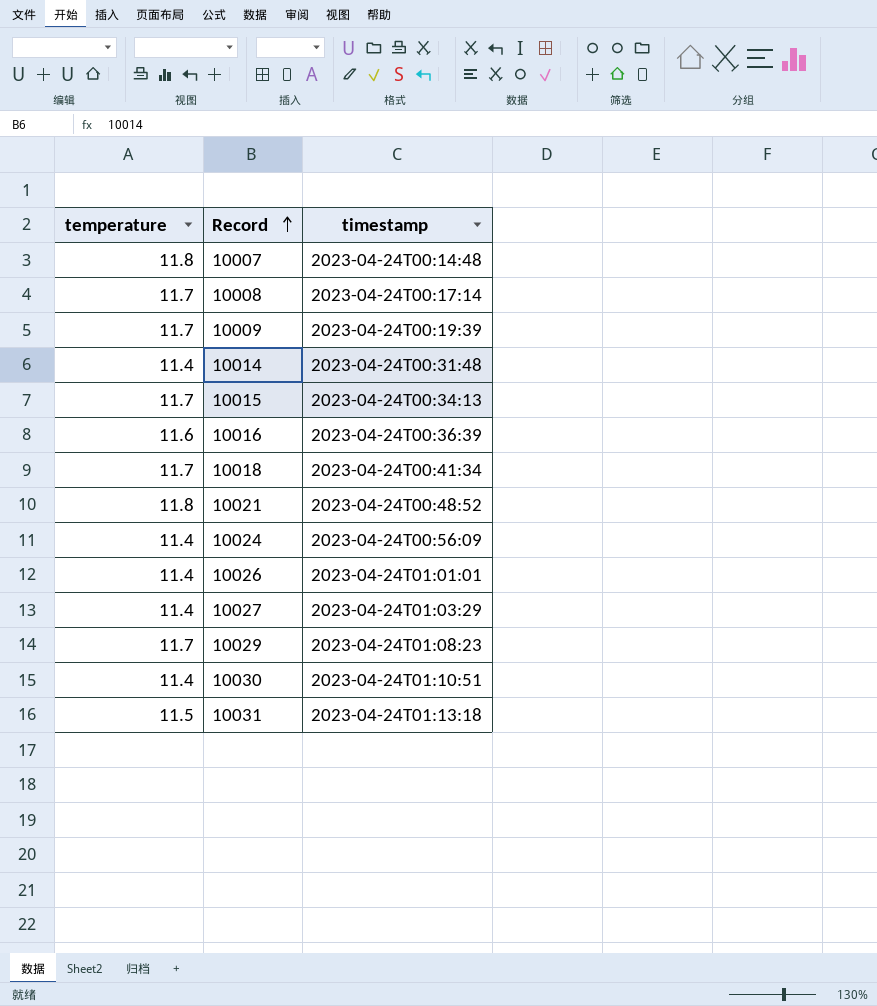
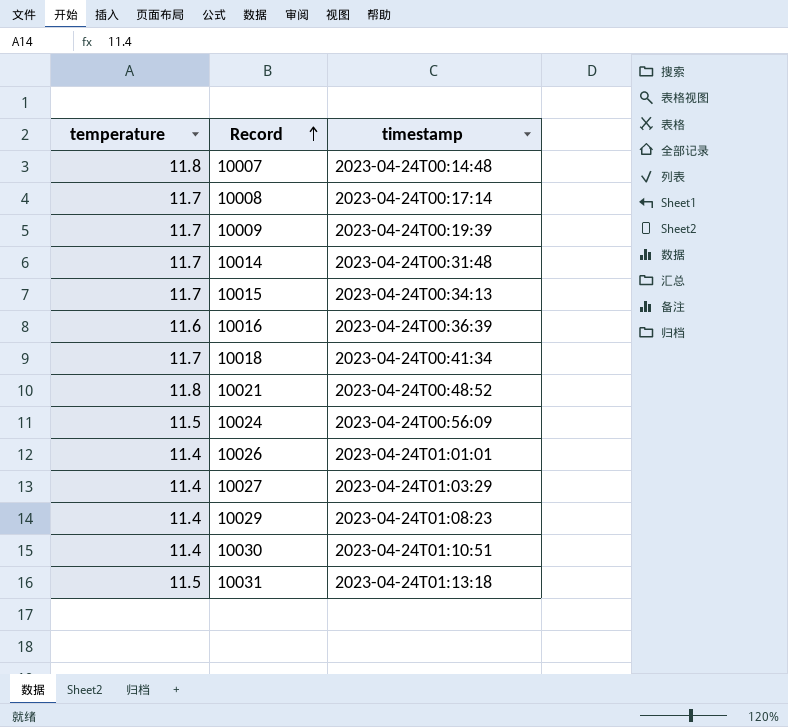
10014 | temperature: 11.4 -> 11.7
10024 | temperature: 11.4 -> 11.5
10029 | temperature: 11.7 -> 11.4

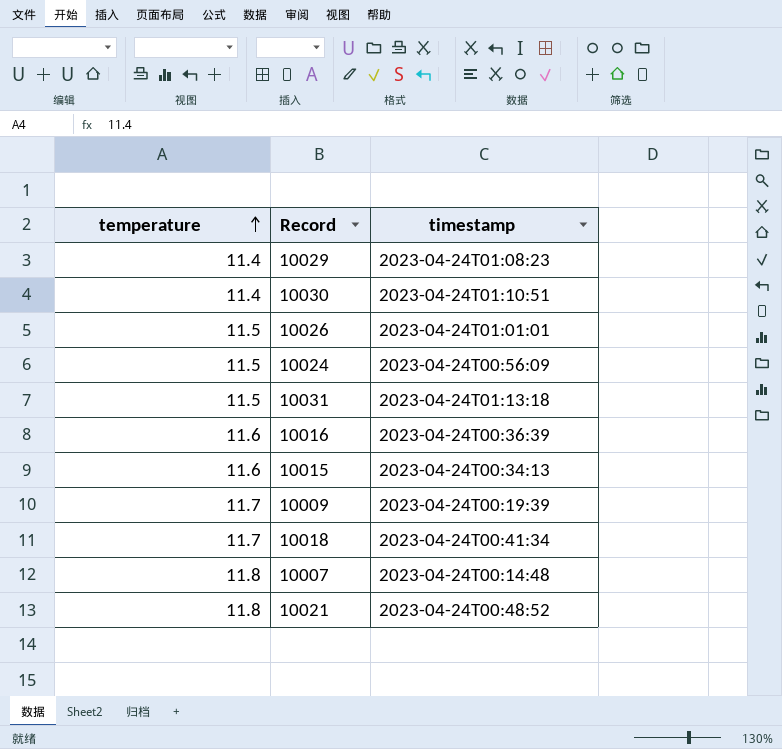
row order: Record ascending -> temperature ascending
row 10008: 11.7 | 2023-04-24T00:17:14 -> none
row 10014: 11.7 | 2023-04-24T00:31:48 -> none
row 10027: 11.4 | 2023-04-24T01:03:29 -> none
10026 | temperature: 11.4 -> 11.5
10015 | temperature: 11.7 -> 11.6

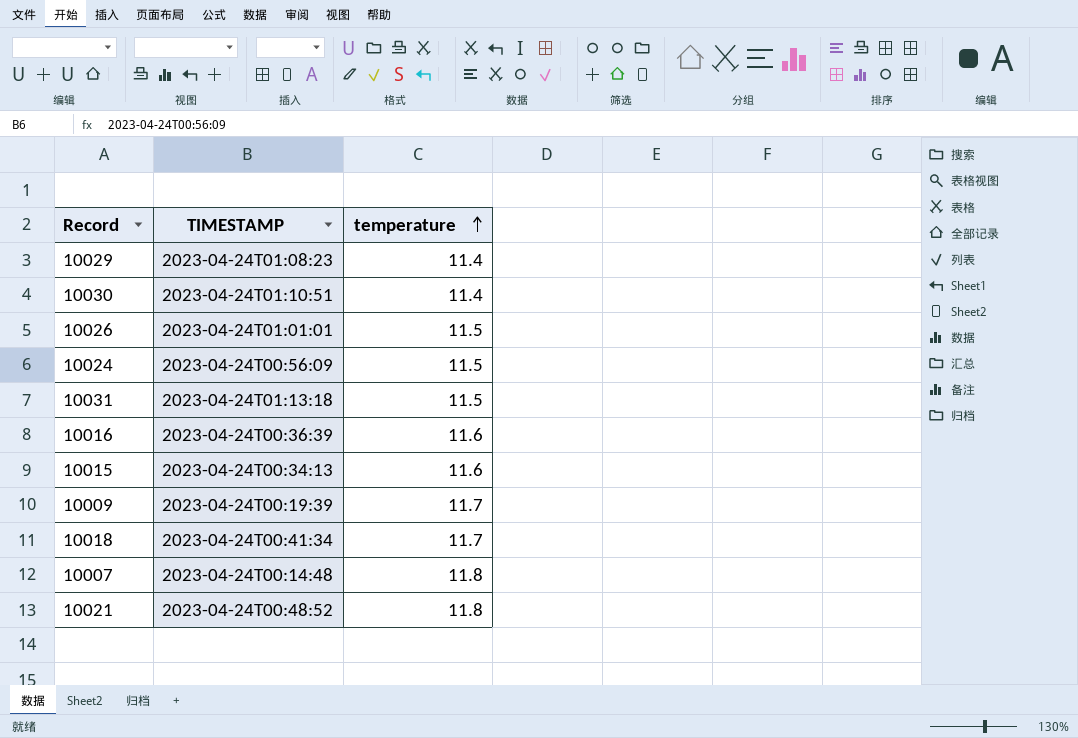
column name: timestamp -> TIMESTAMP
column temperature | position: 1 -> 3

